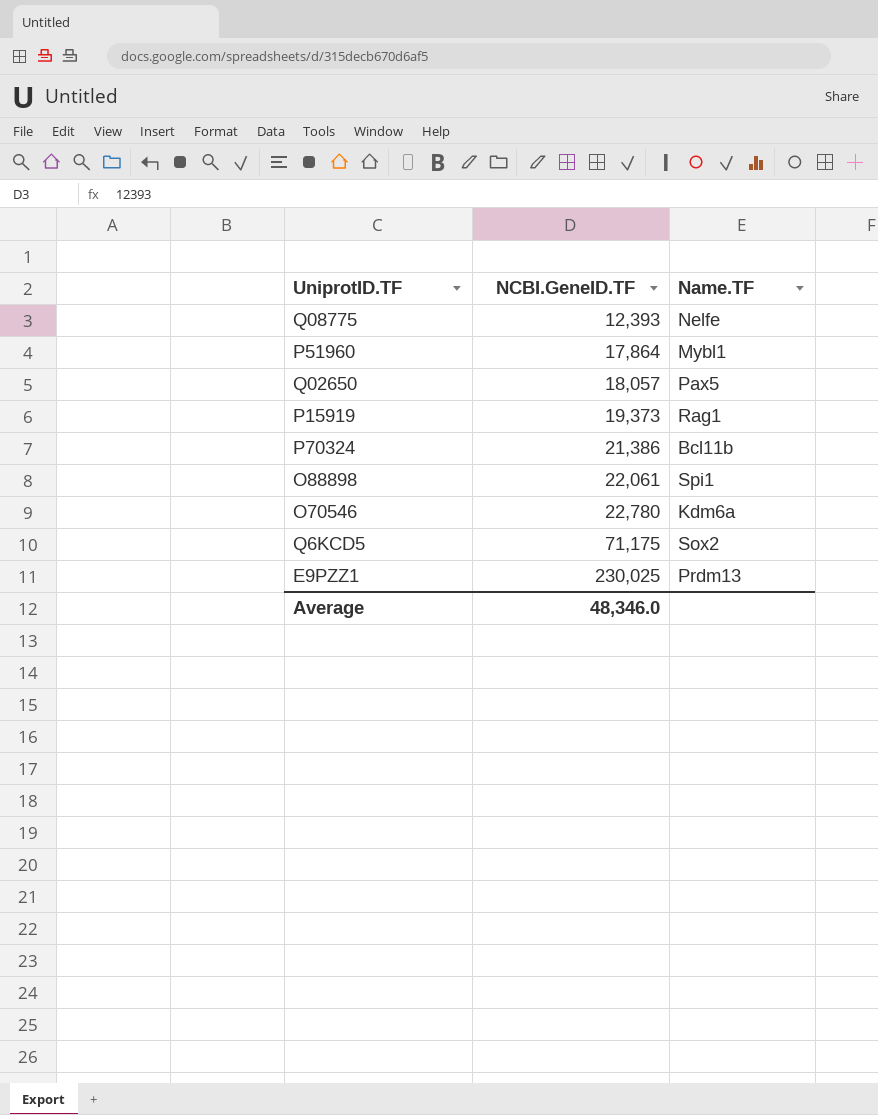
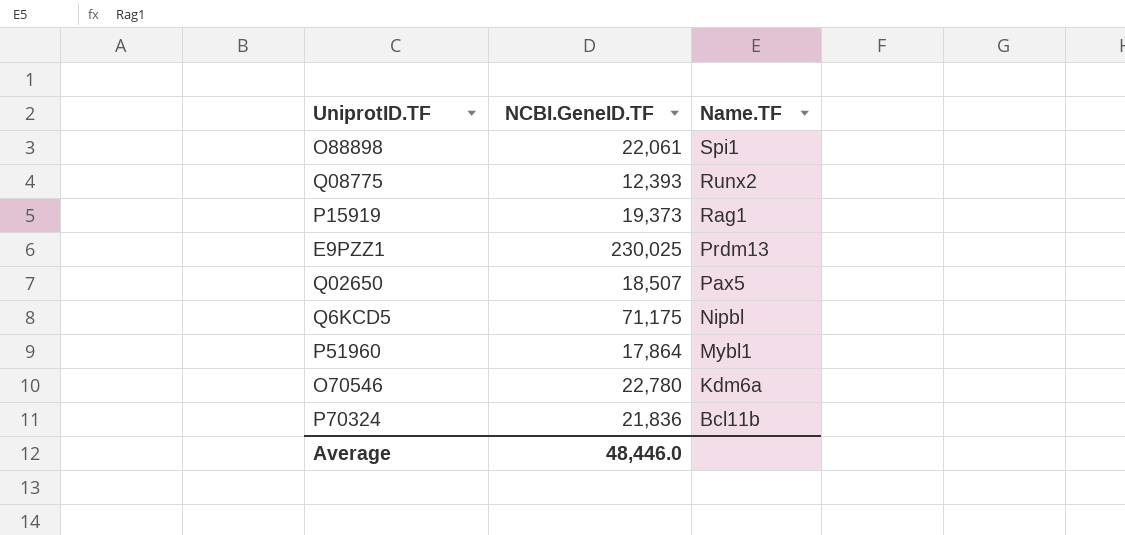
row order: NCBI.GeneID.TF ascending -> Name.TF descending
Q08775 | Name.TF: Nelfe -> Runx2
Q02650 | NCBI.GeneID.TF: 18,057 -> 18,507
Q6KCD5 | Name.TF: Sox2 -> Nipbl
P70324 | NCBI.GeneID.TF: 21,386 -> 21,836
Average | NCBI.GeneID.TF: 48,346.0 -> 48,446.0

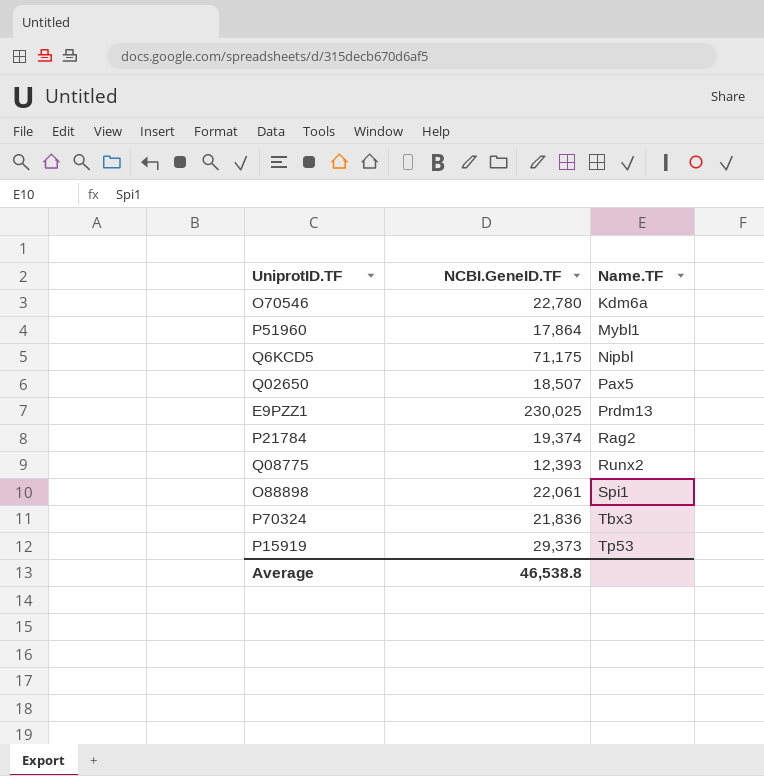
row order: Name.TF descending -> Name.TF ascending
row P21784: none -> 19,374 | Rag2
P70324 | Name.TF: Bcl11b -> Tbx3
P15919 | NCBI.GeneID.TF: 19,373 -> 29,373
P15919 | Name.TF: Rag1 -> Tp53
Average | NCBI.GeneID.TF: 48,446.0 -> 46,538.8

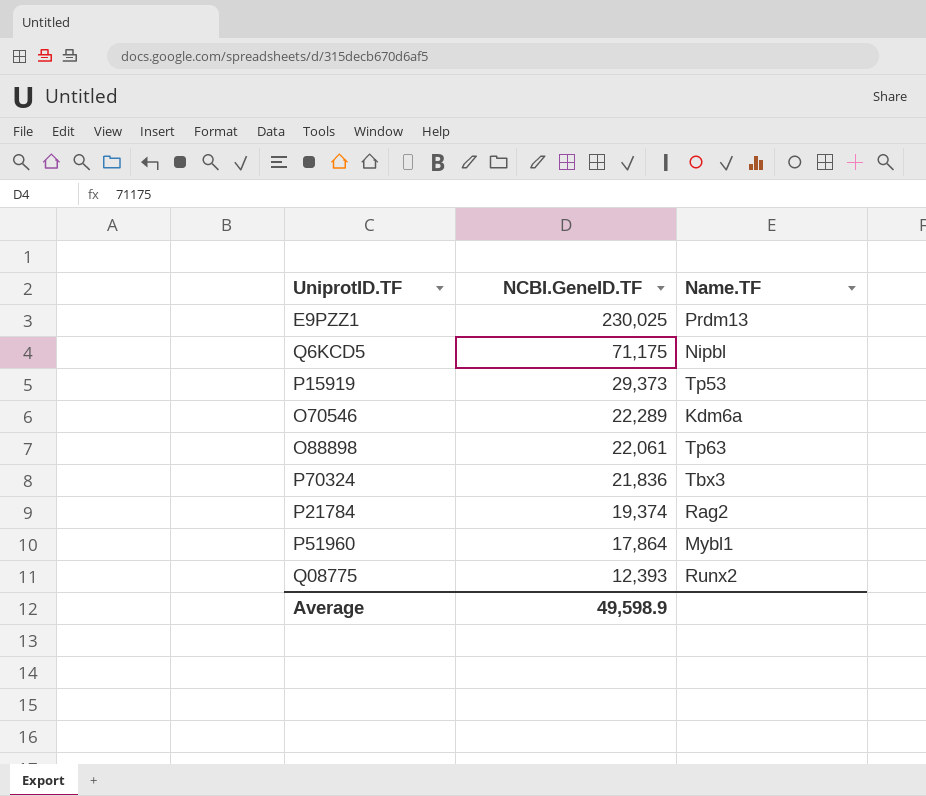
row order: Name.TF ascending -> NCBI.GeneID.TF descending
row Q02650: 18,507 | Pax5 -> none
O70546 | NCBI.GeneID.TF: 22,780 -> 22,289
O88898 | Name.TF: Spi1 -> Tp63
Average | NCBI.GeneID.TF: 46,538.8 -> 49,598.9

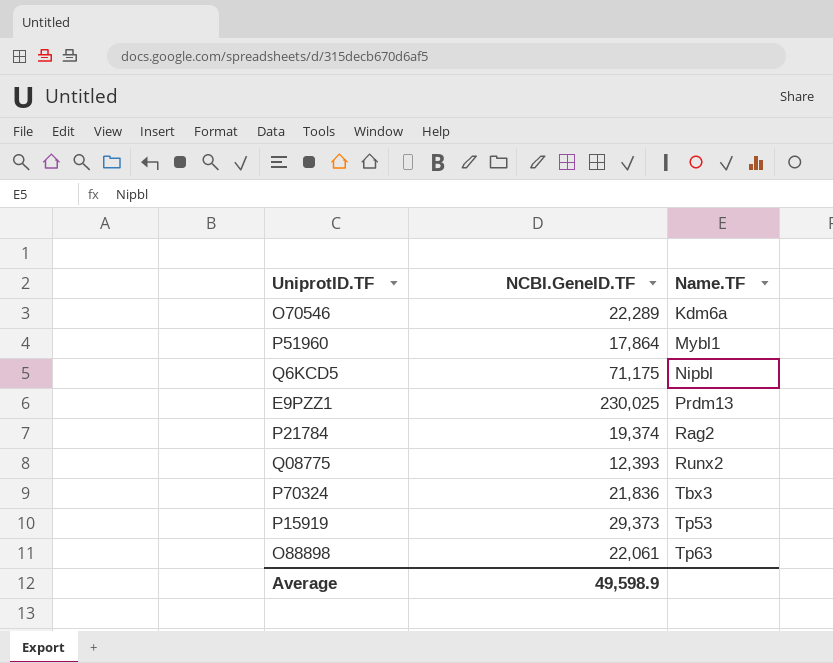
row order: NCBI.GeneID.TF descending -> Name.TF ascending

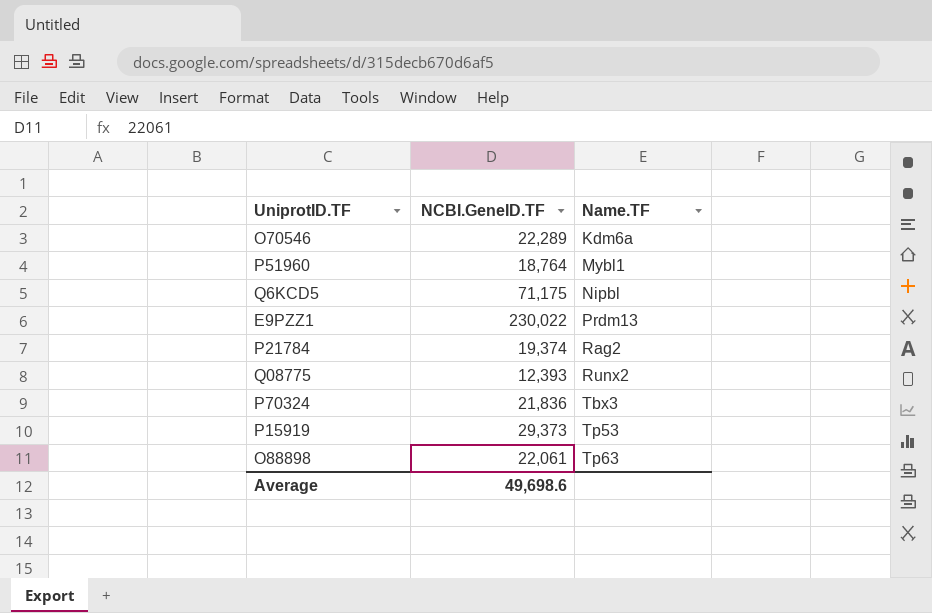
P51960 | NCBI.GeneID.TF: 17,864 -> 18,764
E9PZZ1 | NCBI.GeneID.TF: 230,025 -> 230,022
Average | NCBI.GeneID.TF: 49,598.9 -> 49,698.6

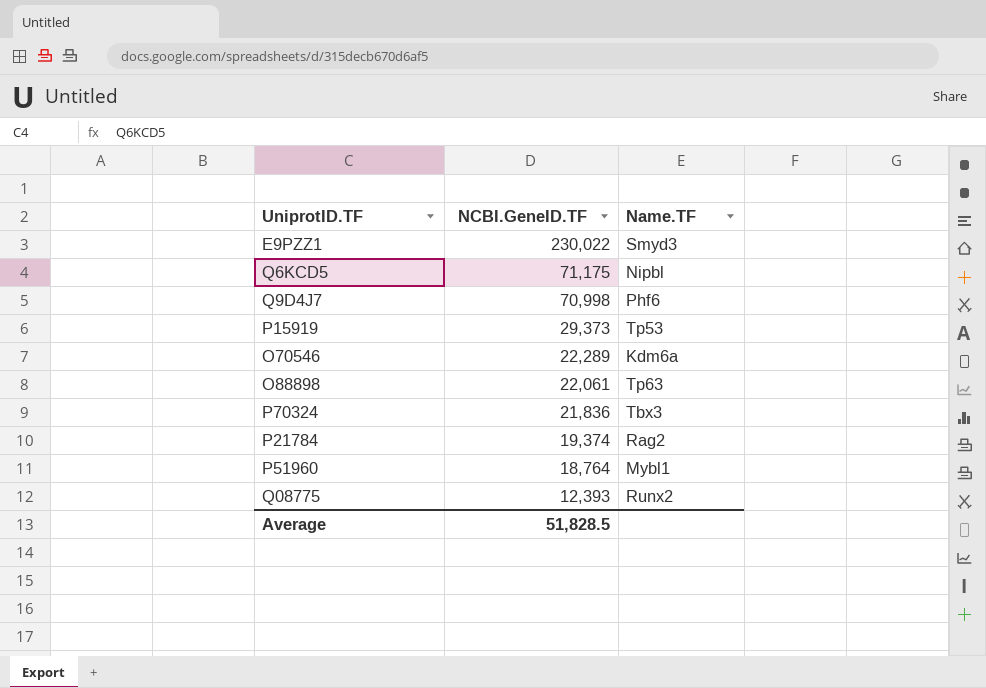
row order: Name.TF ascending -> NCBI.GeneID.TF descending
E9PZZ1 | Name.TF: Prdm13 -> Smyd3
row Q9D4J7: none -> 70,998 | Phf6
Average | NCBI.GeneID.TF: 49,698.6 -> 51,828.5

